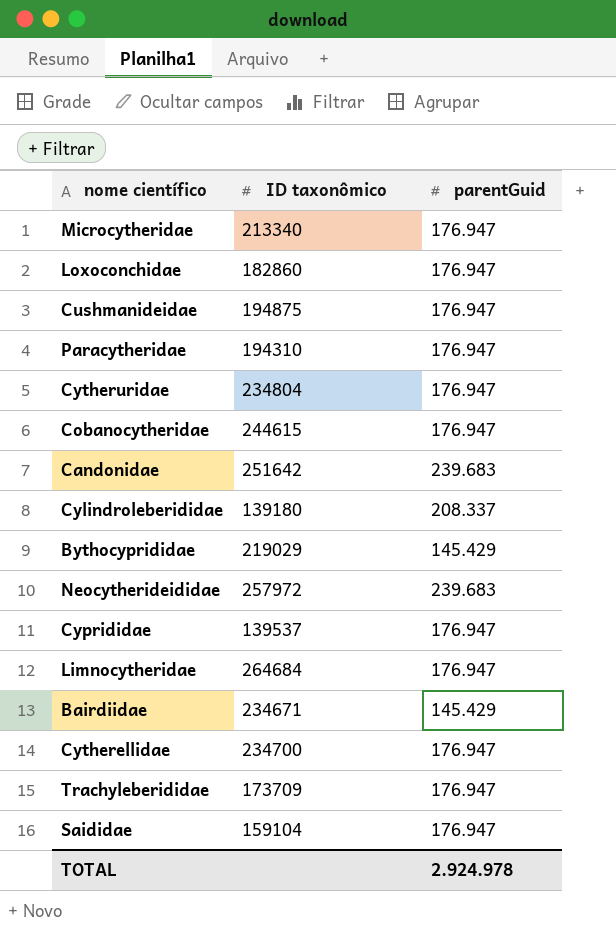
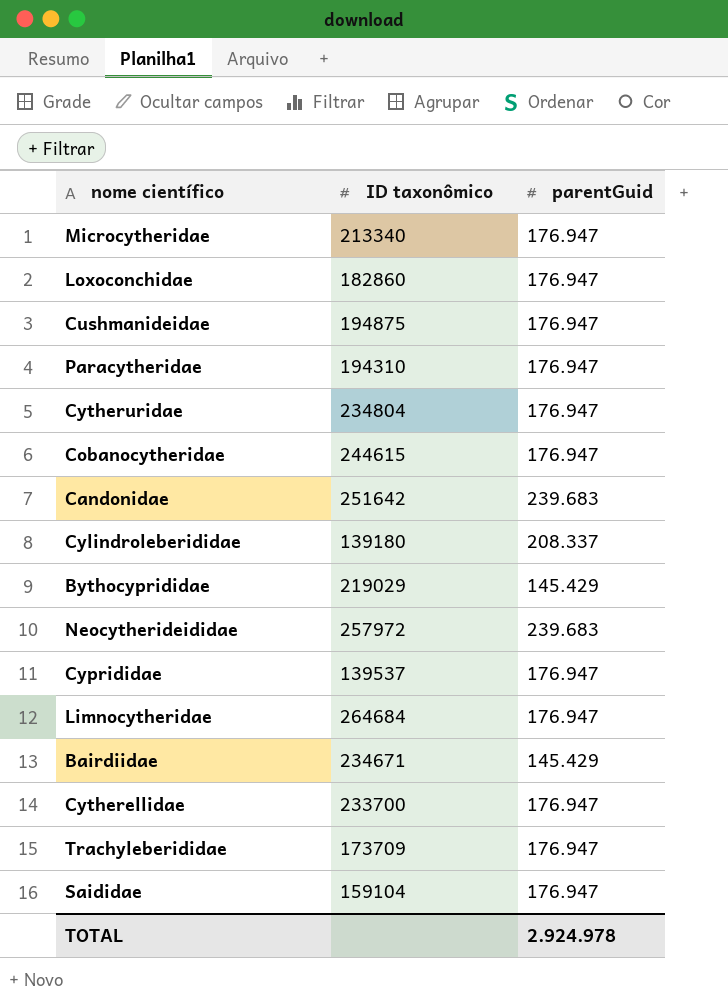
Cytherellidae | ID taxonômico: 234700 -> 233700

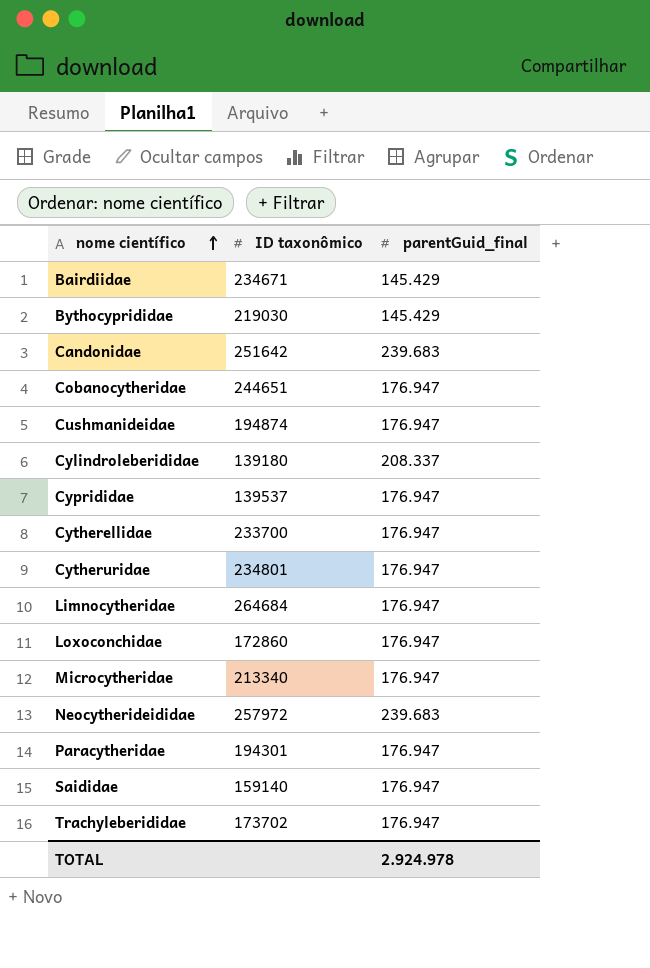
row order: none -> nome científico ascending
column name: parentGuid -> parentGuid_final
Bythocyprididae | ID taxonômico: 219029 -> 219030
Cobanocytheridae | ID taxonômico: 244615 -> 244651
Cushmanideidae | ID taxonômico: 194875 -> 194874
Cytheruridae | ID taxonômico: 234804 -> 234801
Loxoconchidae | ID taxonômico: 182860 -> 172860
Paracytheridae | ID taxonômico: 194310 -> 194301
Saididae | ID taxonômico: 159104 -> 159140
Trachyleberididae | ID taxonômico: 173709 -> 173702

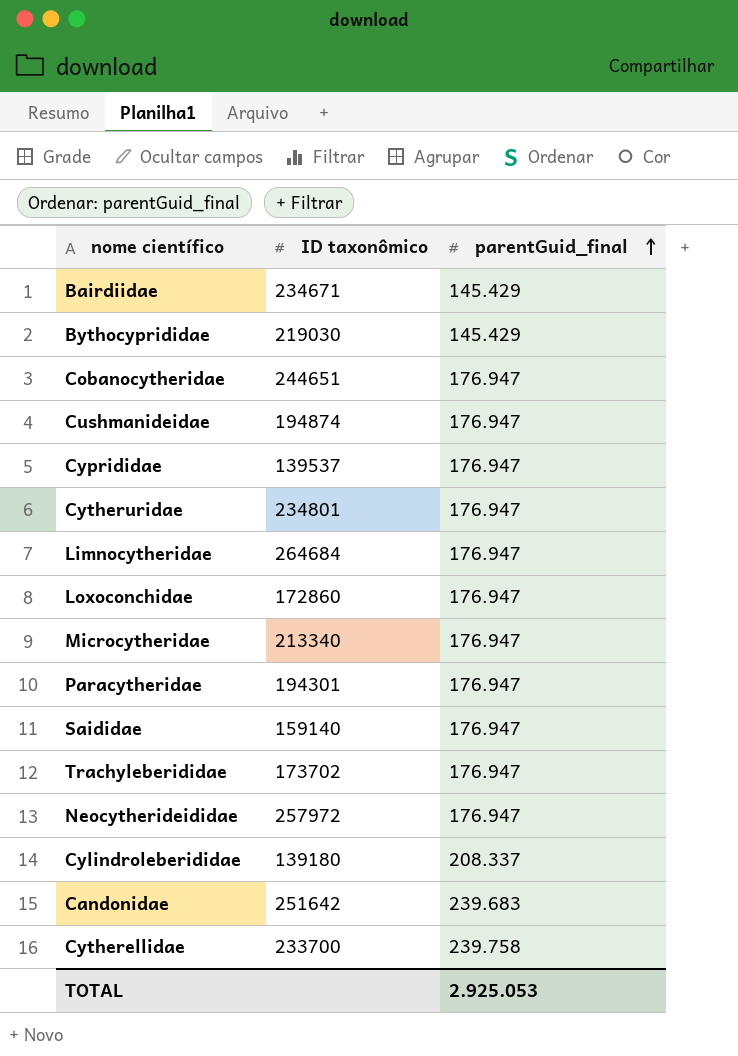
row order: nome científico ascending -> parentGuid_final ascending
Neocytherideididae | parentGuid_final: 239.683 -> 176.947
Cytherellidae | parentGuid_final: 176.947 -> 239.758
TOTAL | parentGuid_final: 2.924.978 -> 2.925.053

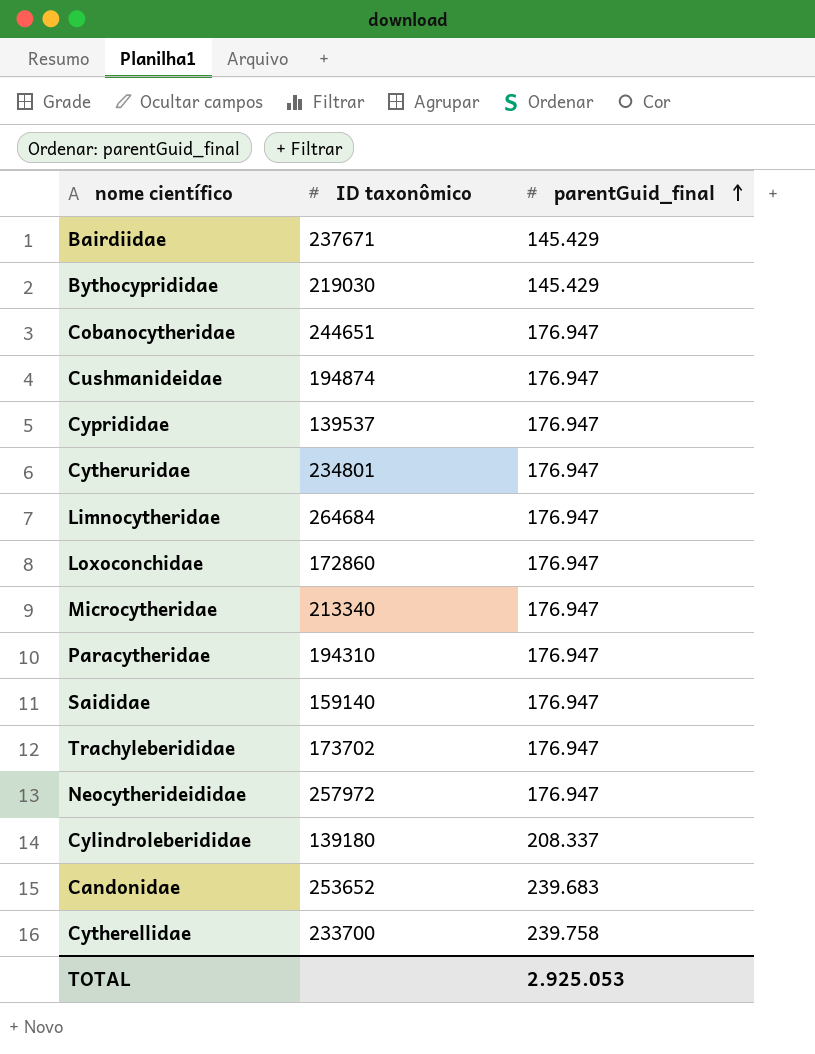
Bairdiidae | ID taxonômico: 234671 -> 237671
Paracytheridae | ID taxonômico: 194301 -> 194310
Candonidae | ID taxonômico: 251642 -> 253652

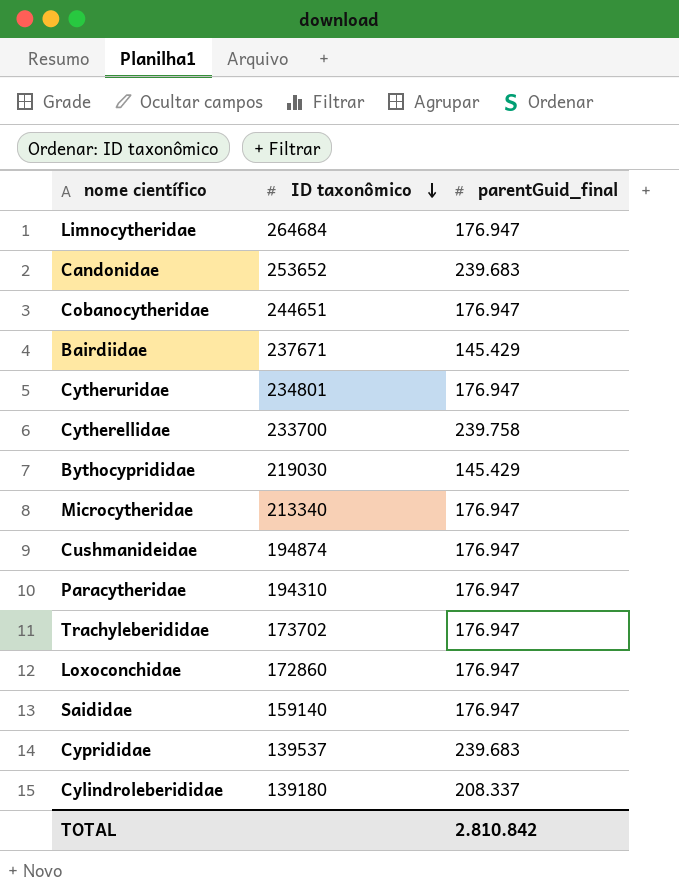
row order: parentGuid_final ascending -> ID taxonômico descending
row Neocytherideididae: 257972 | 176.947 -> none
Cyprididae | parentGuid_final: 176.947 -> 239.683
TOTAL | parentGuid_final: 2.925.053 -> 2.810.842

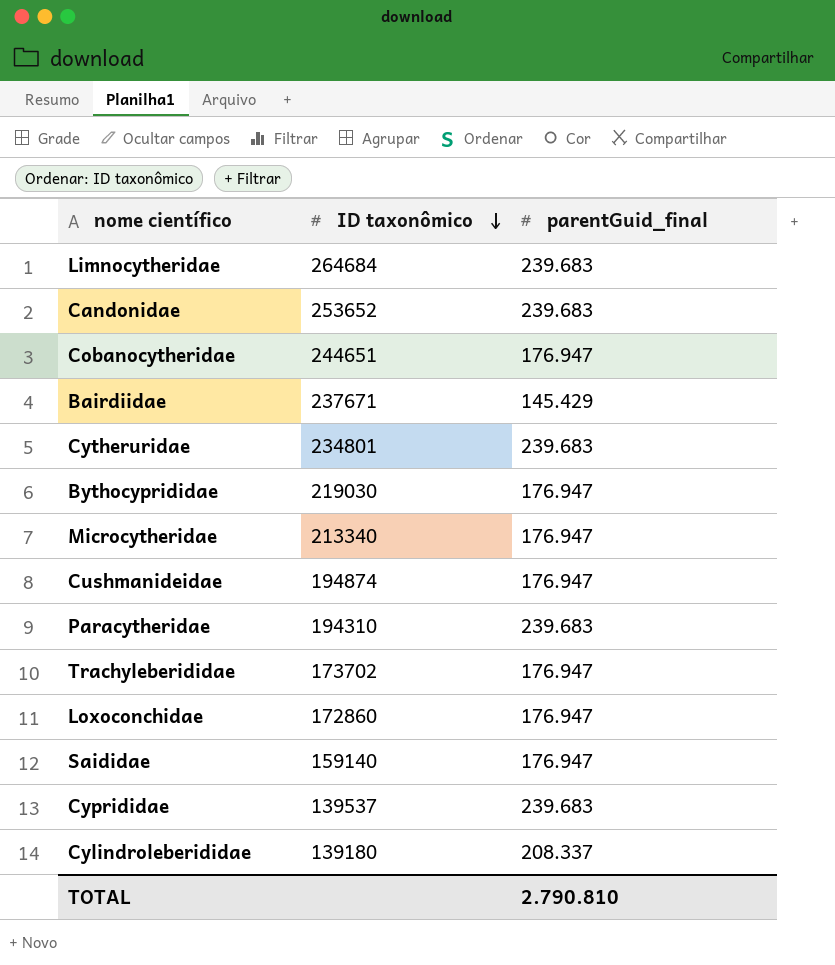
row Cytherellidae: 233700 | 239.758 -> none
Limnocytheridae | parentGuid_final: 176.947 -> 239.683
Cytheruridae | parentGuid_final: 176.947 -> 239.683
Bythocyprididae | parentGuid_final: 145.429 -> 176.947
Paracytheridae | parentGuid_final: 176.947 -> 239.683
TOTAL | parentGuid_final: 2.810.842 -> 2.790.810

